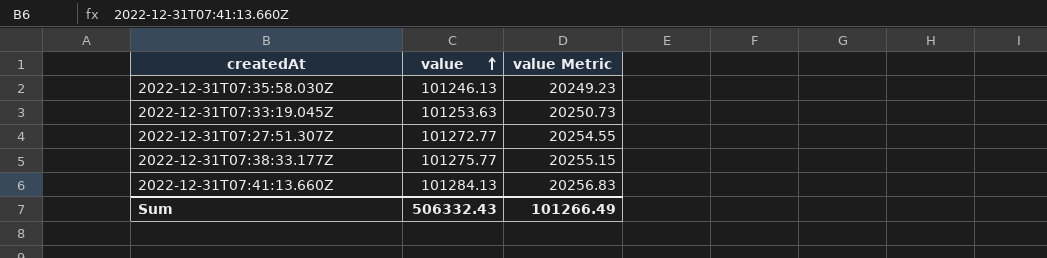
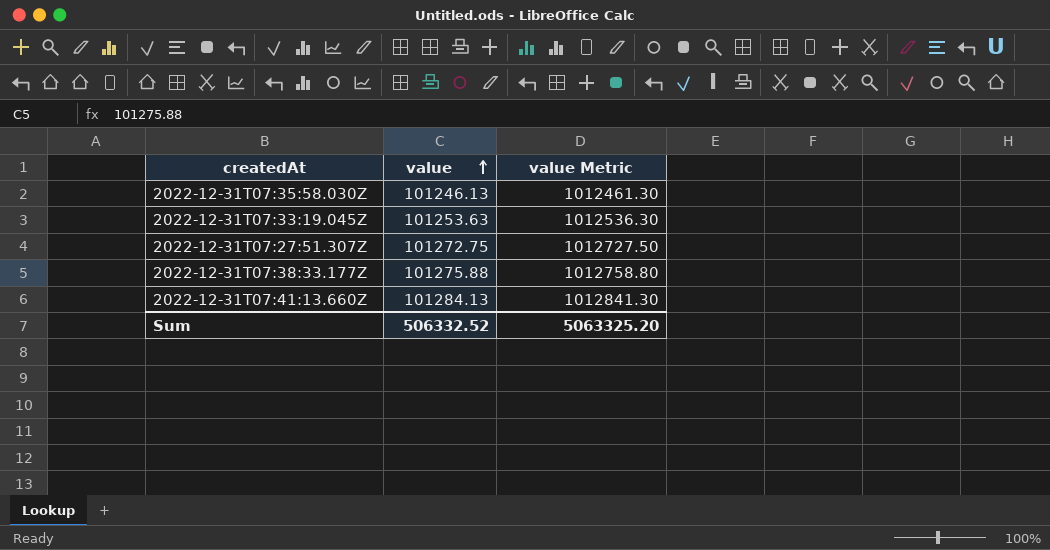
column value Metric | formula: [value] * 0.2 -> [value] * 10
2022-12-31T07:27:51.307Z | value: 101272.77 -> 101272.75
2022-12-31T07:38:33.177Z | value: 101275.77 -> 101275.88
Sum | value: 506332.43 -> 506332.52
Sum | value Metric: 101266.49 -> 5063325.20

